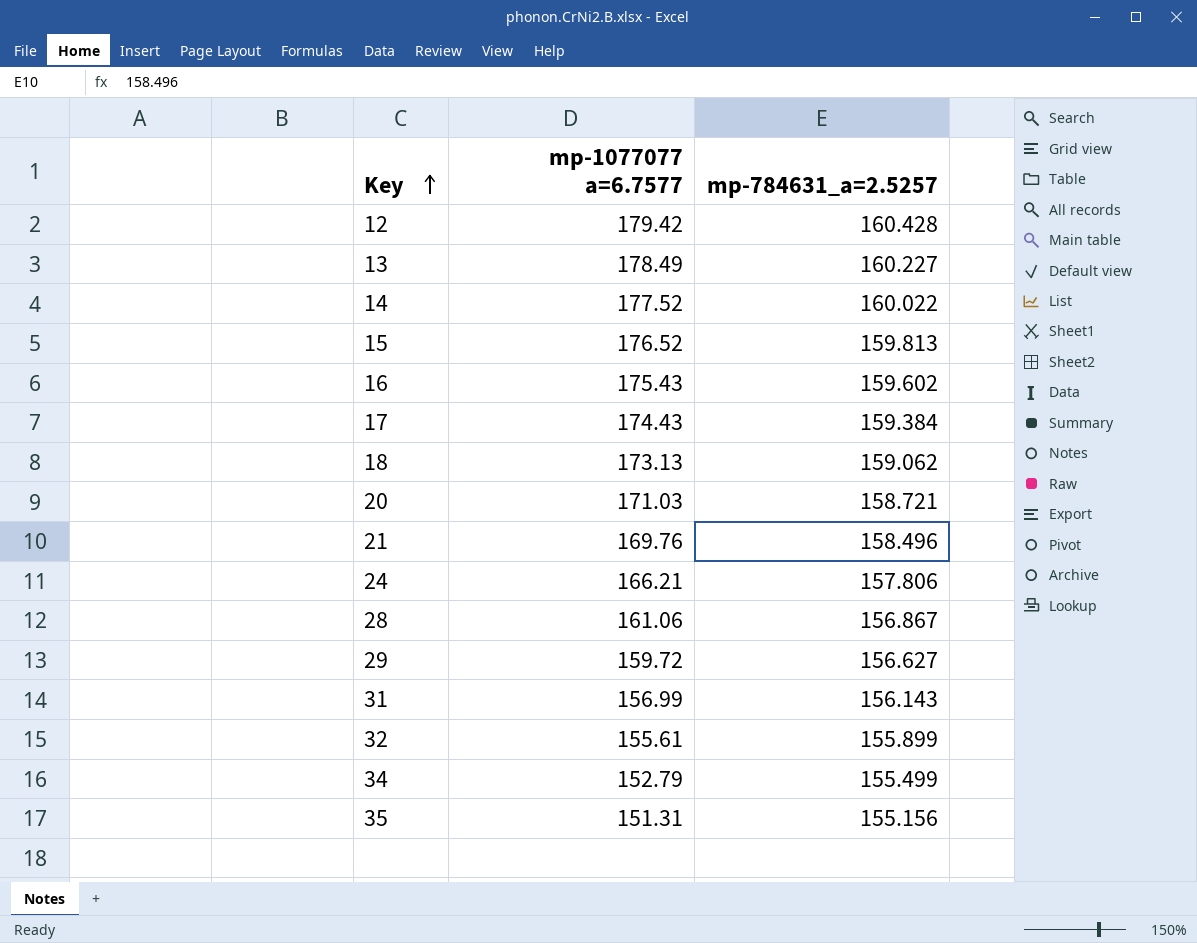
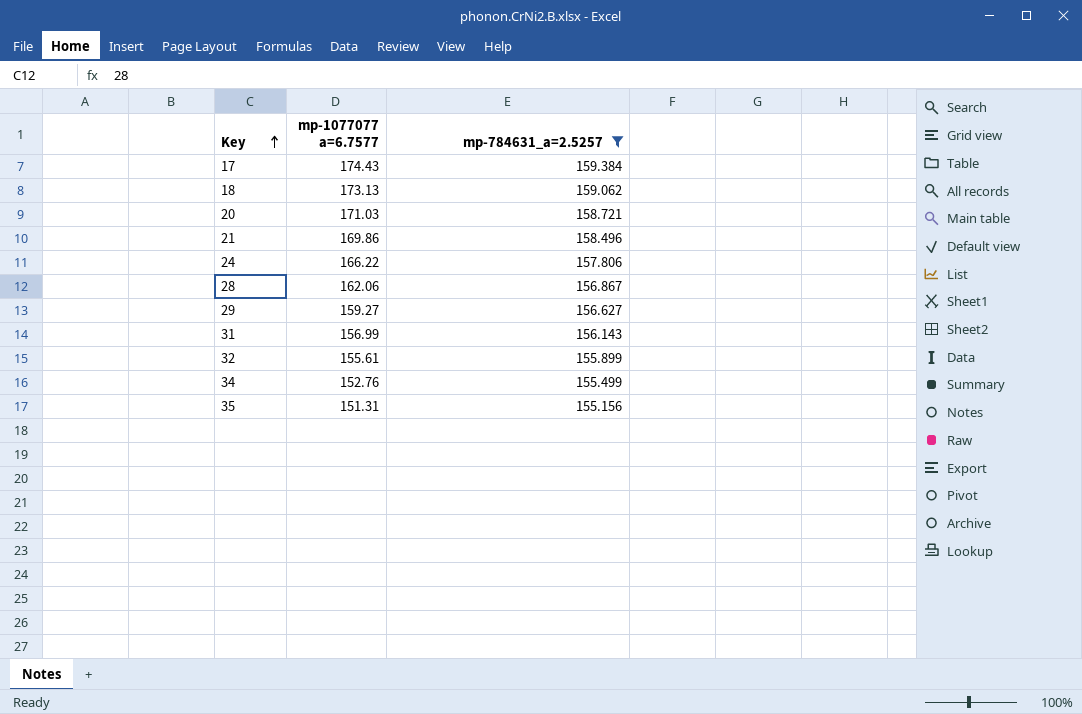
filter: none -> mp-784631_a=2.5257 <= 159.384
21 | mp-1077077 a=6.7577: 169.76 -> 169.86
24 | mp-1077077 a=6.7577: 166.21 -> 166.22
28 | mp-1077077 a=6.7577: 161.06 -> 162.06
29 | mp-1077077 a=6.7577: 159.72 -> 159.27
34 | mp-1077077 a=6.7577: 152.79 -> 152.76

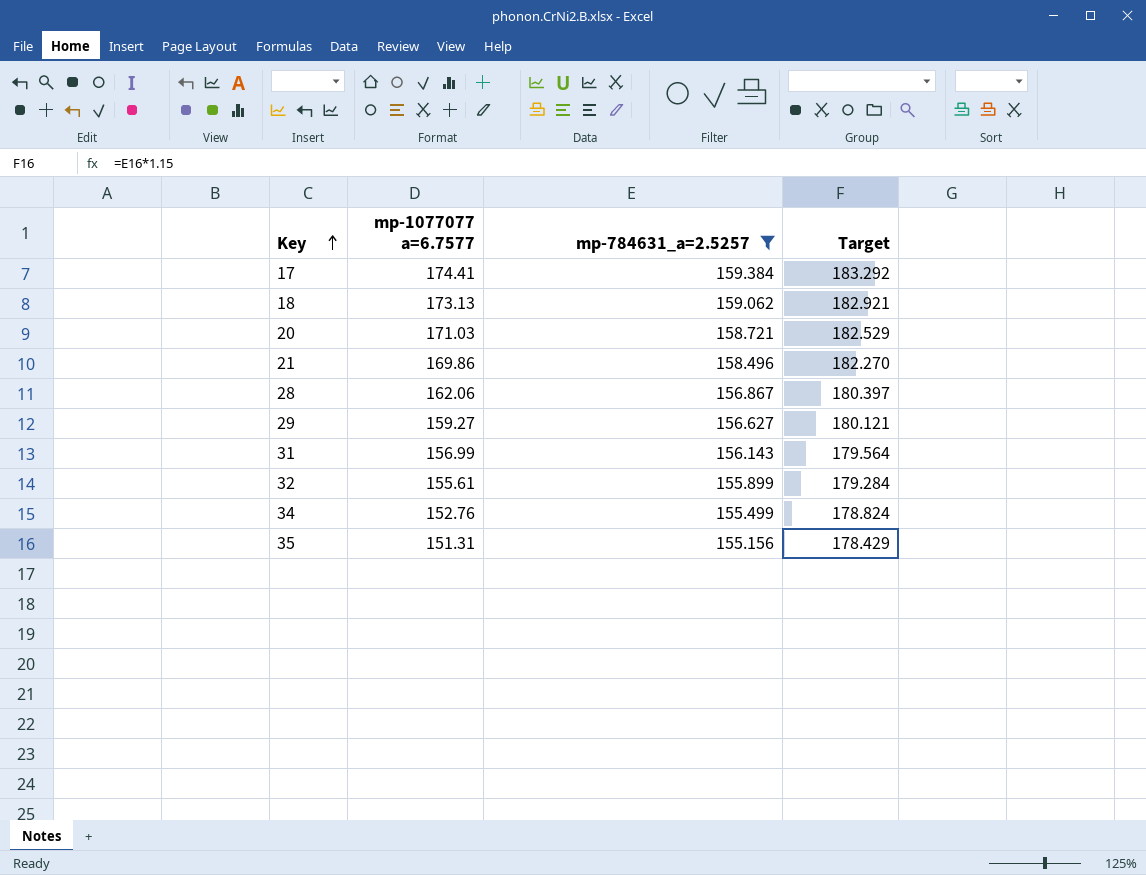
column Target | formula: none -> [mp-784631_a=2.5257] * 1.15
row 24: 166.22 | 157.806 -> none
17 | mp-1077077 a=6.7577: 174.43 -> 174.41

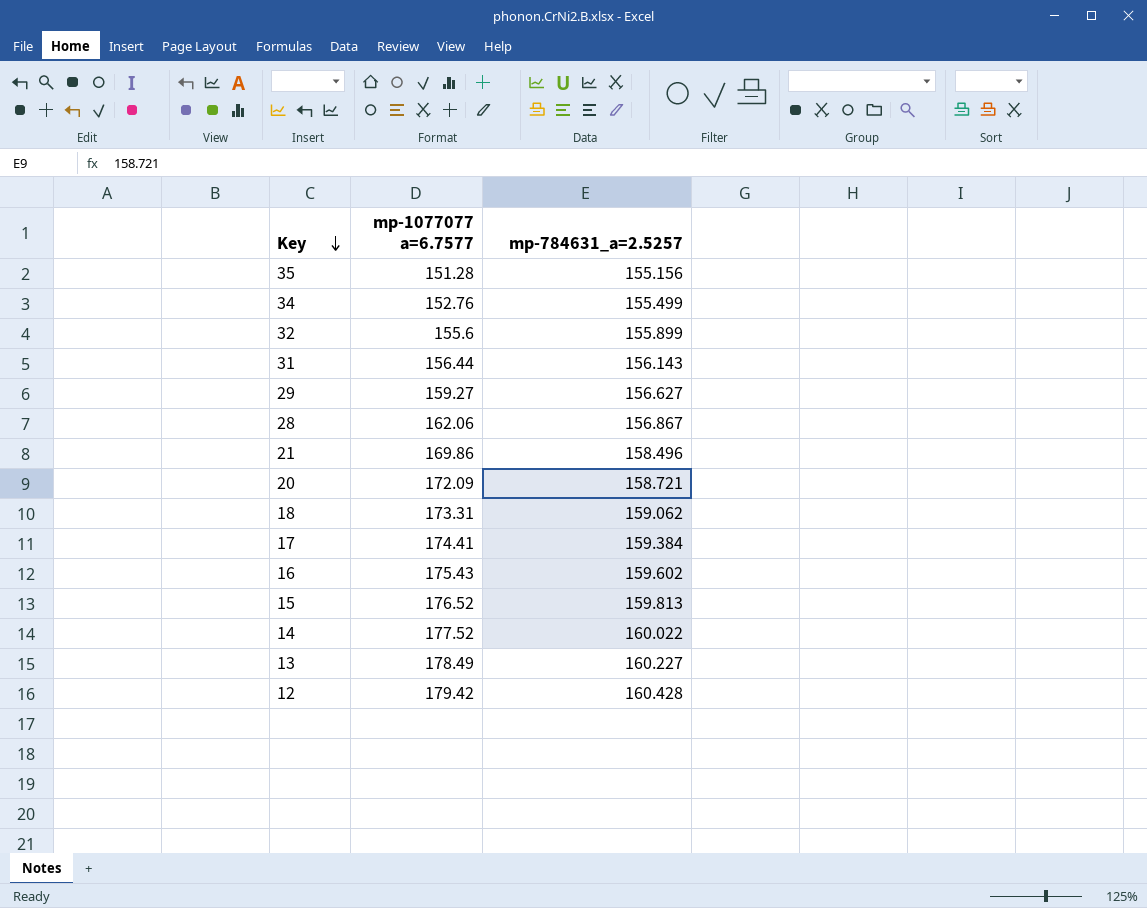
filter: mp-784631_a=2.5257 <= 159.384 -> none
row order: Key ascending -> Key descending
column Target | formula: [mp-784631_a=2.5257] * 1.15 -> none
35 | mp-1077077 a=6.7577: 151.31 -> 151.28
32 | mp-1077077 a=6.7577: 155.61 -> 155.6
31 | mp-1077077 a=6.7577: 156.99 -> 156.44
20 | mp-1077077 a=6.7577: 171.03 -> 172.09
18 | mp-1077077 a=6.7577: 173.13 -> 173.31

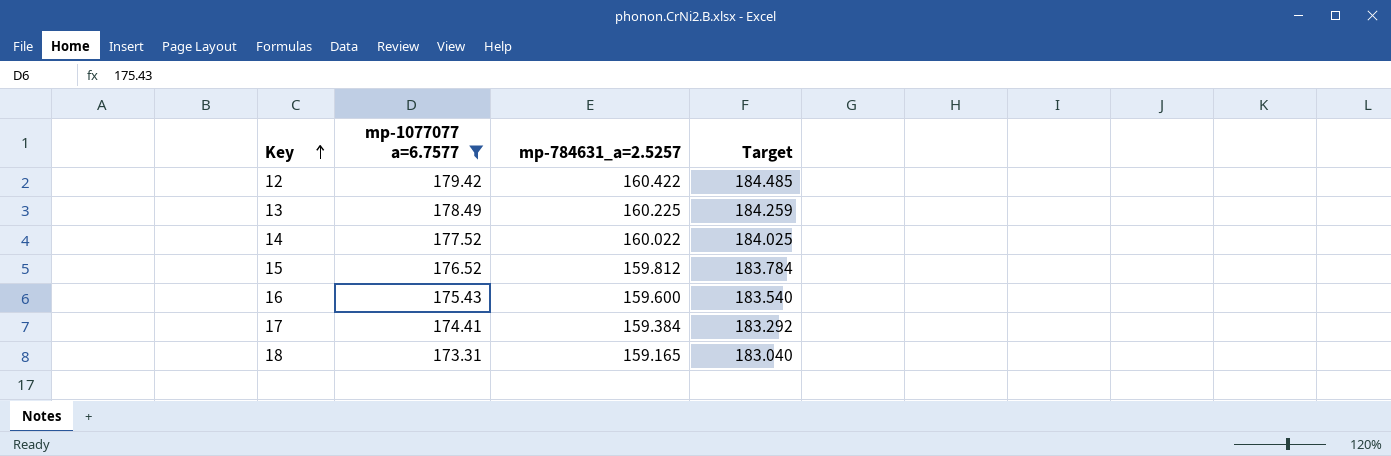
filter: none -> mp-1077077 a=6.7577 >= 173.31
row order: Key descending -> Key ascending
column Target | formula: none -> [mp-784631_a=2.5257] * 1.15
12 | mp-784631_a=2.5257: 160.428 -> 160.422
13 | mp-784631_a=2.5257: 160.227 -> 160.225
15 | mp-784631_a=2.5257: 159.813 -> 159.812
16 | mp-784631_a=2.5257: 159.602 -> 159.600
18 | mp-784631_a=2.5257: 159.062 -> 159.165

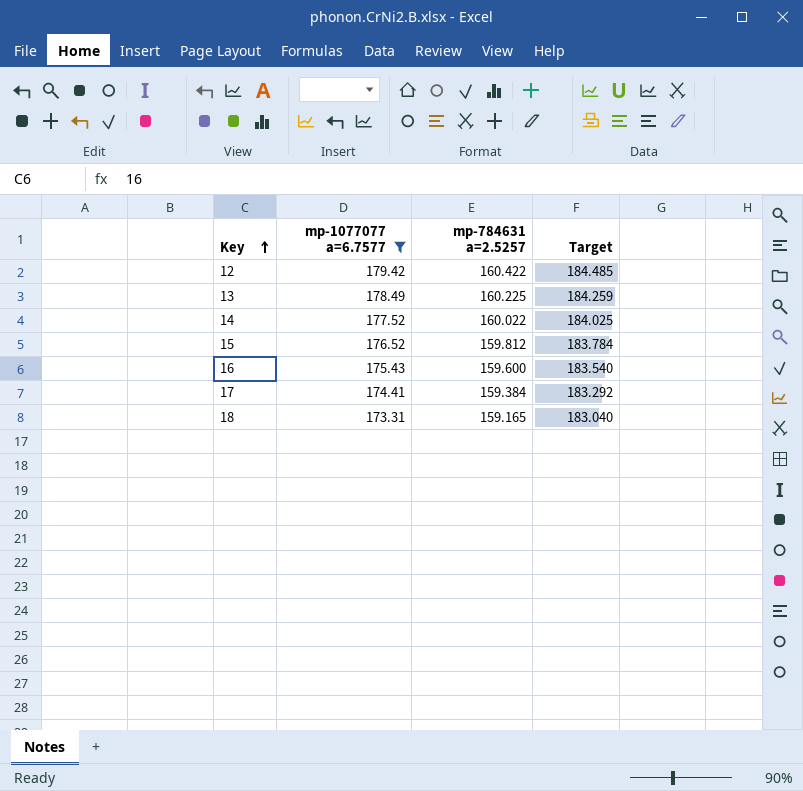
column name: mp-784631_a=2.5257 -> mp-784631 a=2.5257

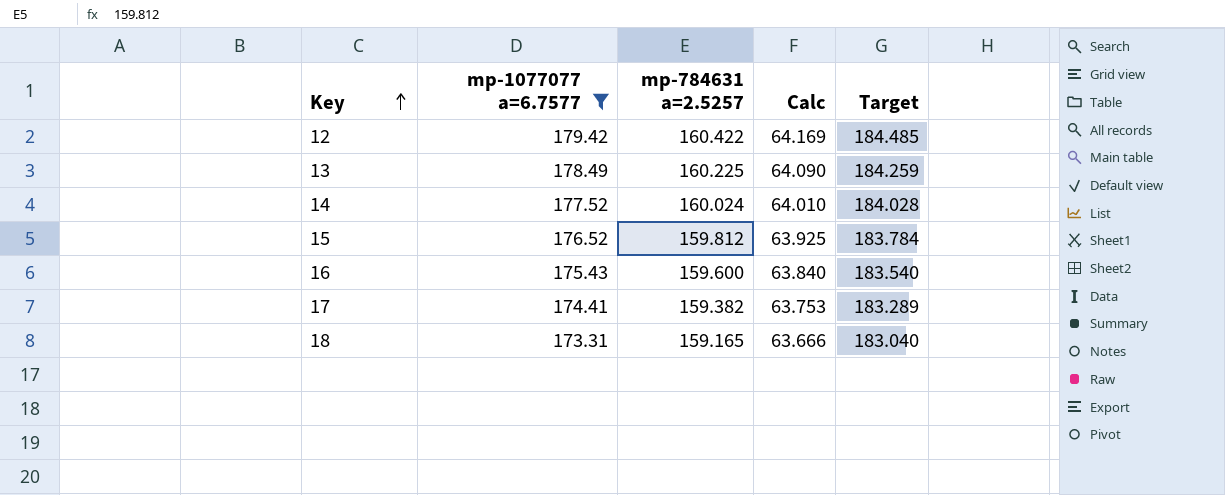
column Calc | formula: none -> [mp-784631 a=2.5257] * 0.4
14 | mp-784631 a=2.5257: 160.022 -> 160.024
14 | Target: 184.025 -> 184.028
17 | mp-784631 a=2.5257: 159.384 -> 159.382
17 | Target: 183.292 -> 183.289

